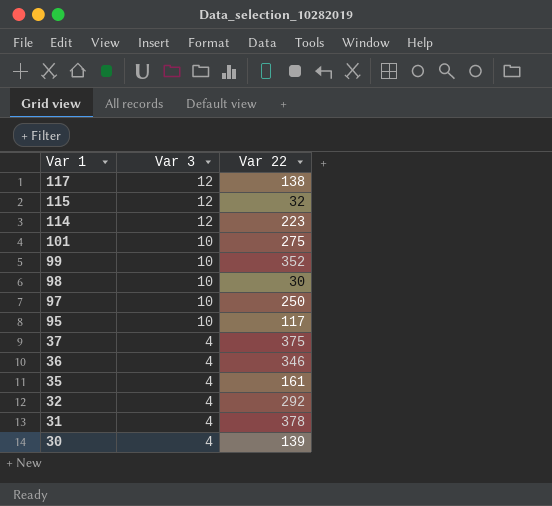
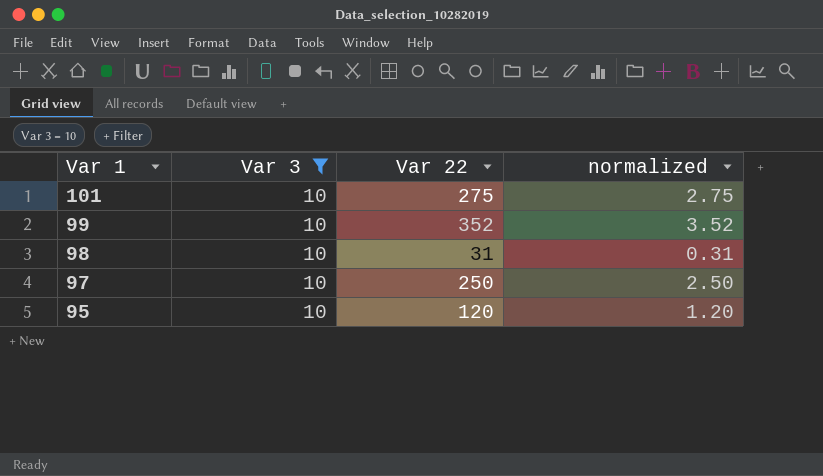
filter: none -> Var 3 = 10
column normalized | formula: none -> [Var 22] * 0.01
98 | Var 22: 30 -> 31
95 | Var 22: 117 -> 120

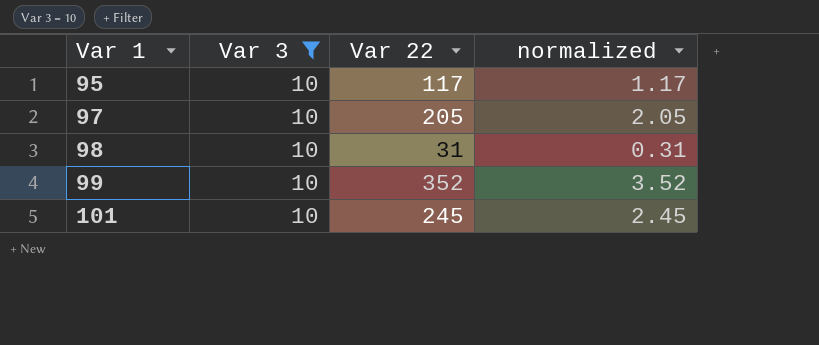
row order: Var 1 descending -> Var 1 ascending
95 | Var 22: 120 -> 117
95 | normalized: 1.20 -> 1.17
97 | Var 22: 250 -> 205
97 | normalized: 2.50 -> 2.05
101 | Var 22: 275 -> 245
101 | normalized: 2.75 -> 2.45

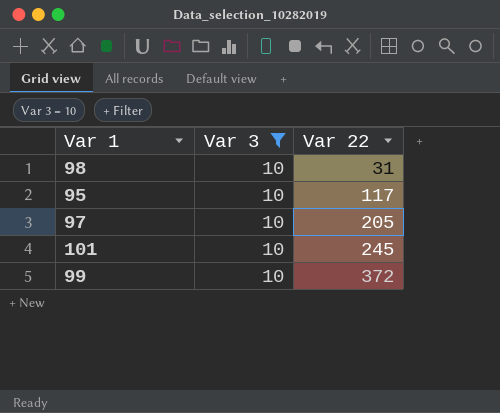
row order: Var 1 ascending -> Var 22 ascending
column normalized | formula: [Var 22] * 0.01 -> none
99 | Var 22: 352 -> 372

